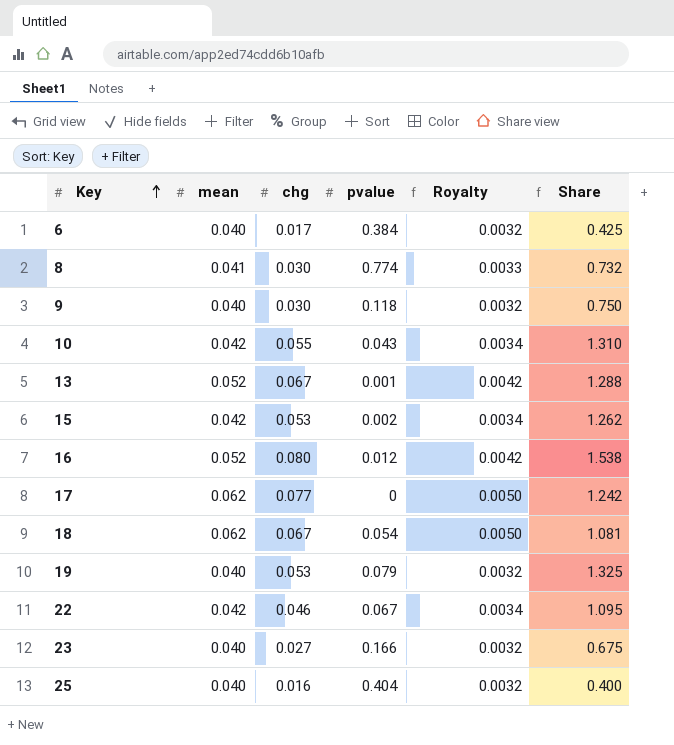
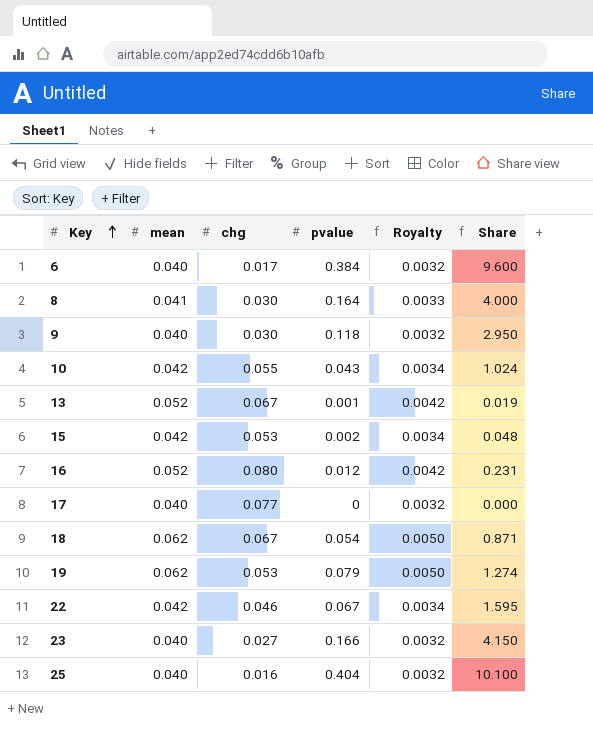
column Share | formula: [chg] / [mean] -> [pvalue] / [mean]
8 | pvalue: 0.774 -> 0.164
17 | mean: 0.062 -> 0.040
17 | Royalty: 0.0050 -> 0.0032
19 | mean: 0.040 -> 0.062
19 | Royalty: 0.0032 -> 0.0050

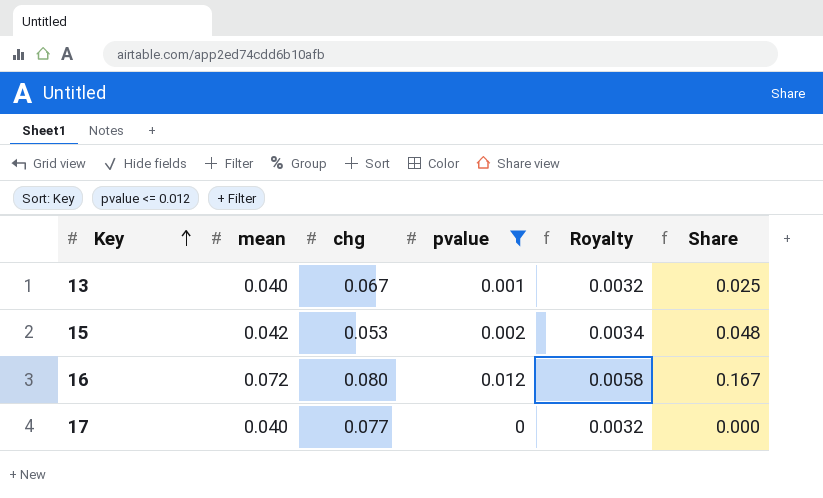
filter: none -> pvalue <= 0.012
13 | mean: 0.052 -> 0.040
13 | Royalty: 0.0042 -> 0.0032
13 | Share: 0.019 -> 0.025
16 | mean: 0.052 -> 0.072
16 | Royalty: 0.0042 -> 0.0058
16 | Share: 0.231 -> 0.167

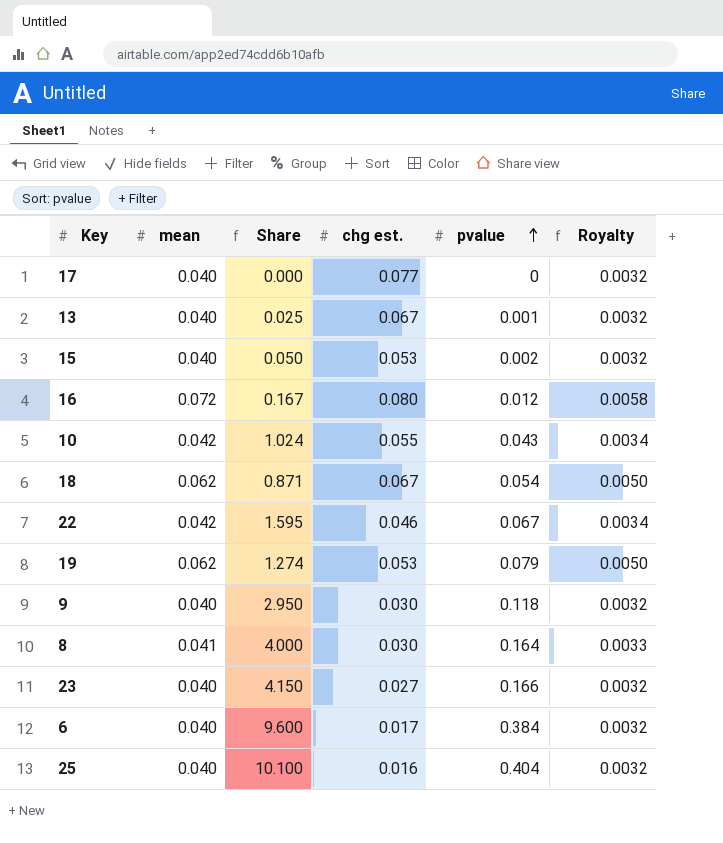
filter: pvalue <= 0.012 -> none
row order: Key ascending -> pvalue ascending
column Share | position: 6 -> 3
column name: chg -> chg est.
15 | mean: 0.042 -> 0.040
15 | Share: 0.048 -> 0.050
15 | Royalty: 0.0034 -> 0.0032

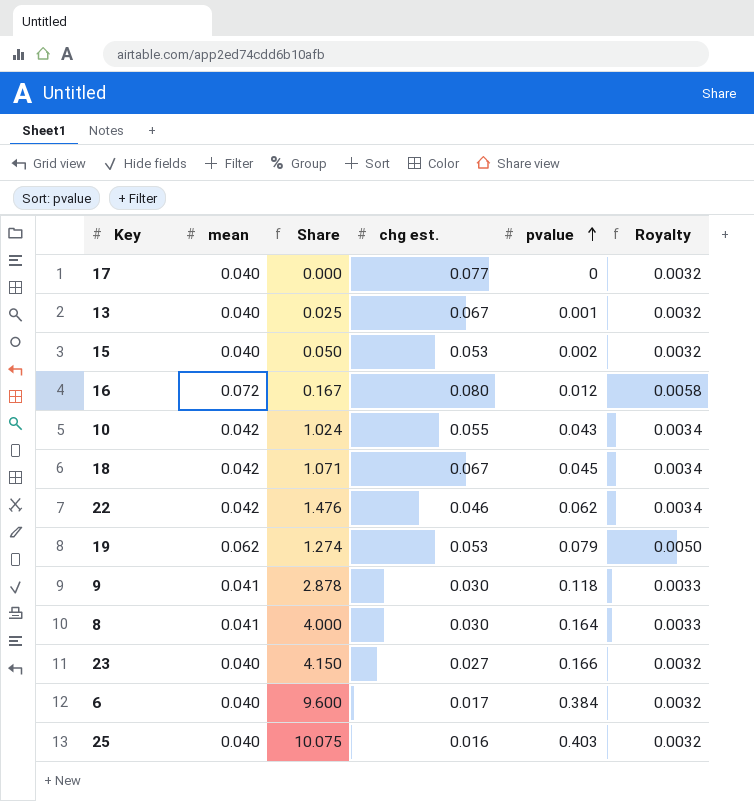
18 | mean: 0.062 -> 0.042
18 | Share: 0.871 -> 1.071
18 | pvalue: 0.054 -> 0.045
18 | Royalty: 0.0050 -> 0.0034
22 | Share: 1.595 -> 1.476
22 | pvalue: 0.067 -> 0.062
9 | mean: 0.040 -> 0.041
9 | Share: 2.950 -> 2.878
9 | Royalty: 0.0032 -> 0.0033
25 | Share: 10.100 -> 10.075
25 | pvalue: 0.404 -> 0.403

